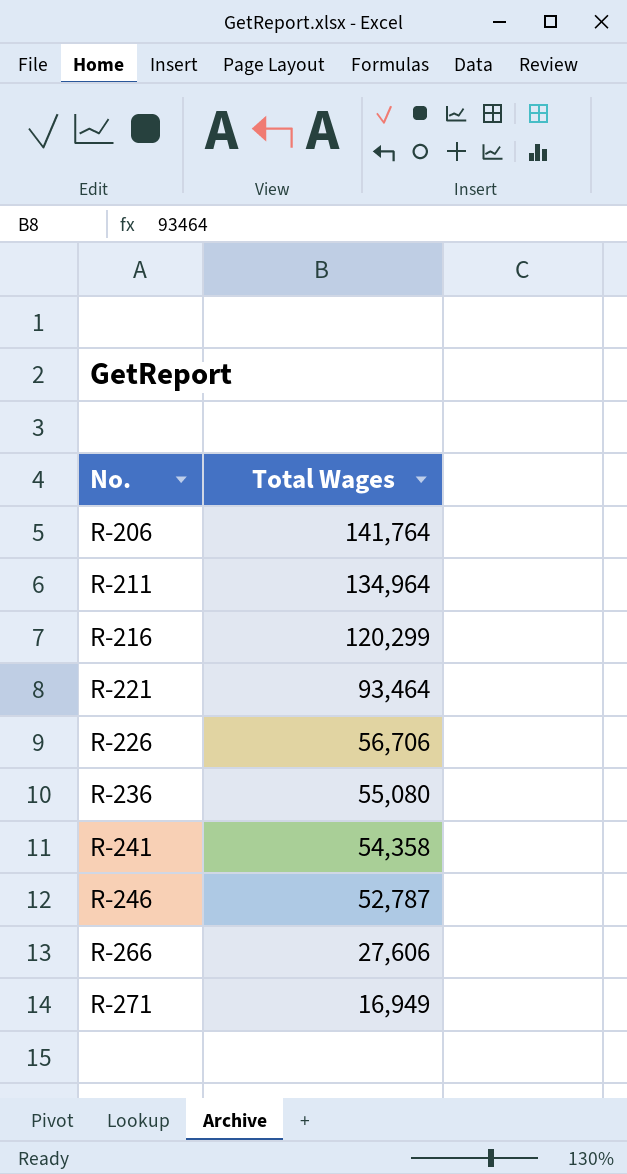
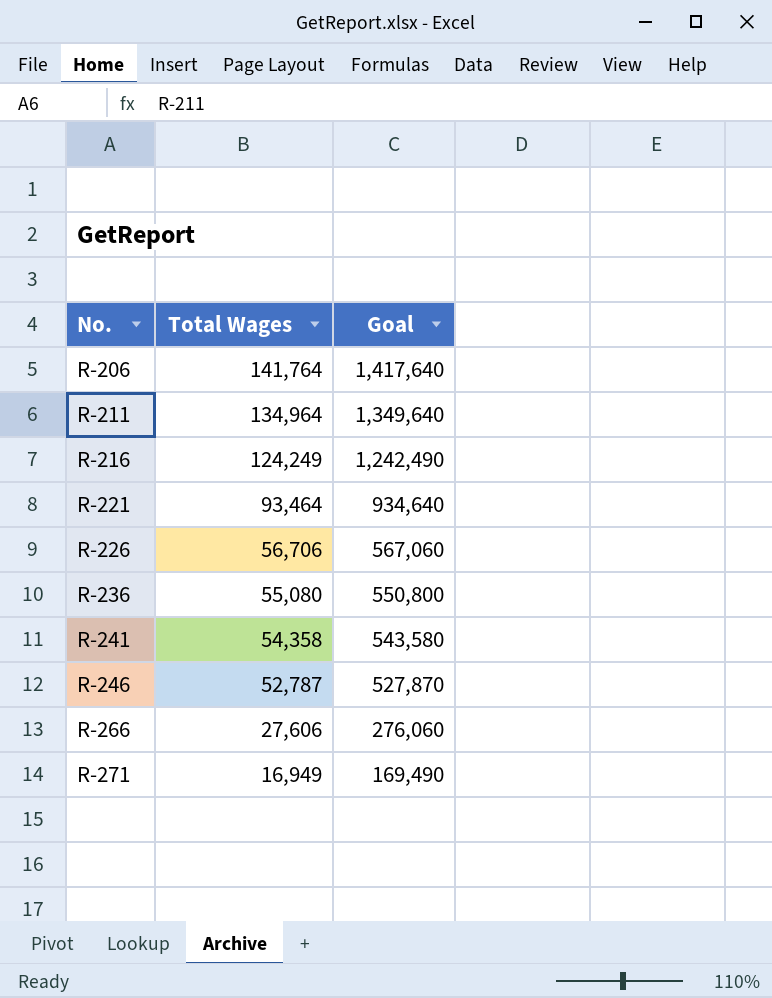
column Goal | formula: none -> [Total Wages] * 10
R-216 | Total Wages: 120,299 -> 124,249

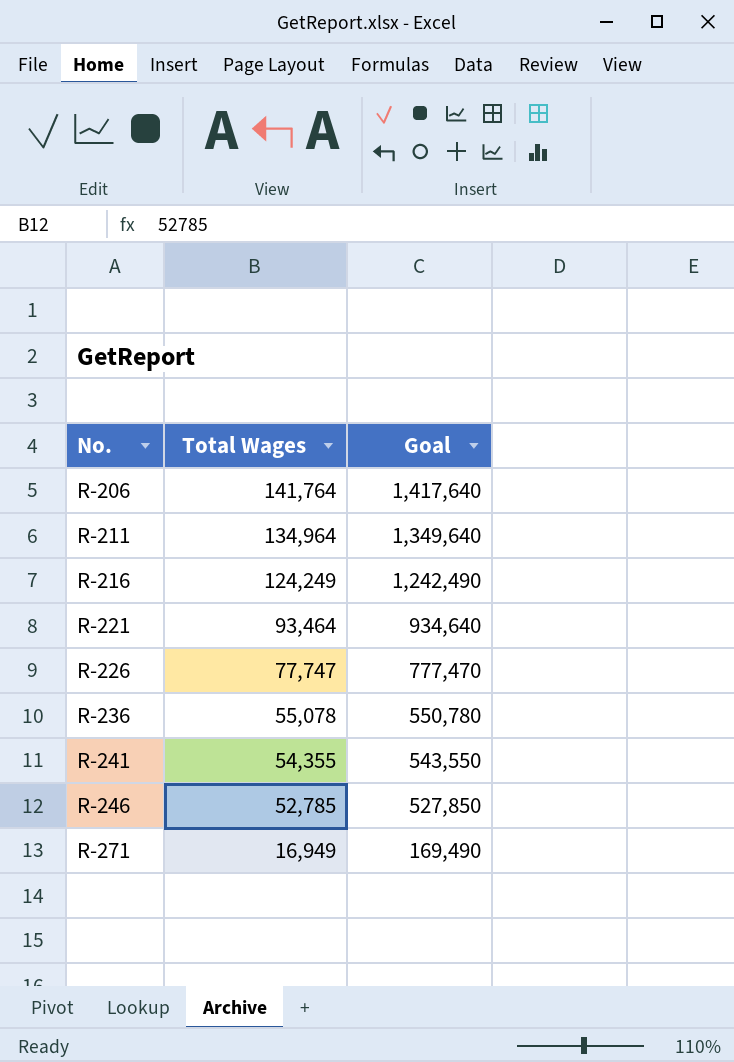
row R-266: 27,606 | 276,060 -> none
R-226 | Total Wages: 56,706 -> 77,747
R-226 | Goal: 567,060 -> 777,470
R-236 | Total Wages: 55,080 -> 55,078
R-236 | Goal: 550,800 -> 550,780
R-241 | Total Wages: 54,358 -> 54,355
R-241 | Goal: 543,580 -> 543,550
R-246 | Total Wages: 52,787 -> 52,785
R-246 | Goal: 527,870 -> 527,850

